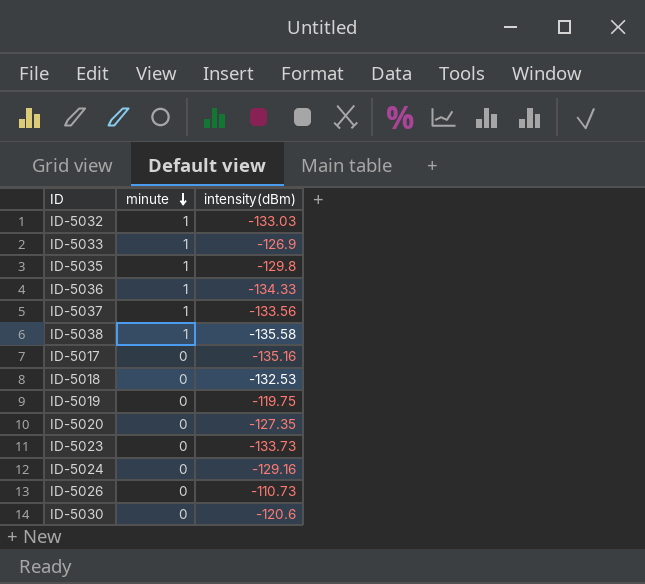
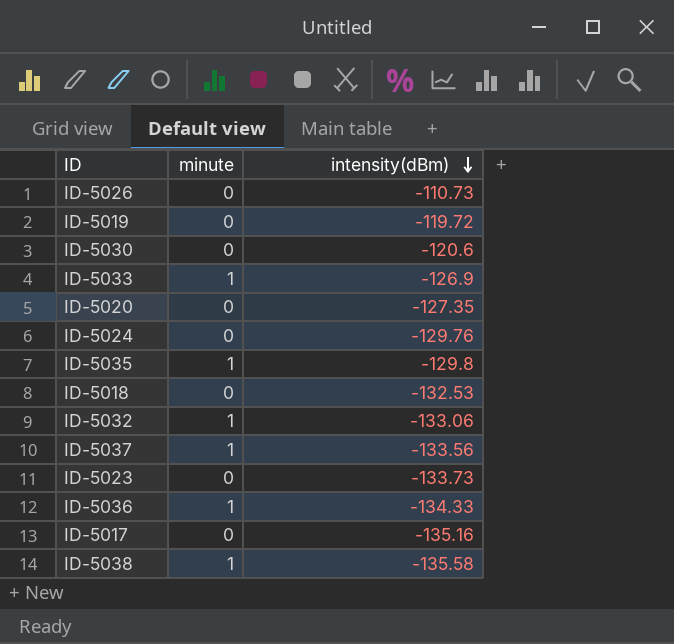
row order: minute descending -> intensity(dBm) descending
ID-5019 | intensity(dBm): -119.75 -> -119.72
ID-5024 | intensity(dBm): -129.16 -> -129.76
ID-5032 | intensity(dBm): -133.03 -> -133.06

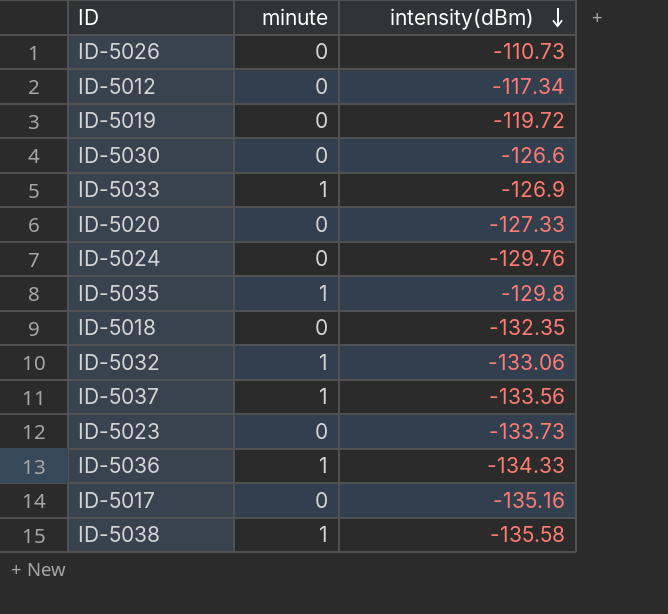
row ID-5012: none -> 0 | -117.34
ID-5030 | intensity(dBm): -120.6 -> -126.6
ID-5020 | intensity(dBm): -127.35 -> -127.33
ID-5018 | intensity(dBm): -132.53 -> -132.35

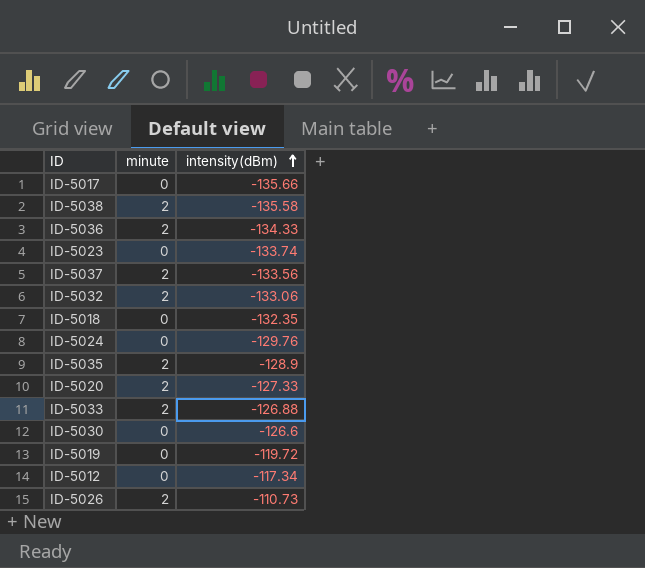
row order: intensity(dBm) descending -> intensity(dBm) ascending
ID-5017 | intensity(dBm): -135.16 -> -135.66
ID-5038 | minute: 1 -> 2
ID-5036 | minute: 1 -> 2
ID-5023 | intensity(dBm): -133.73 -> -133.74
ID-5037 | minute: 1 -> 2
ID-5032 | minute: 1 -> 2
ID-5035 | minute: 1 -> 2
ID-5035 | intensity(dBm): -129.8 -> -128.9
ID-5020 | minute: 0 -> 2
ID-5033 | minute: 1 -> 2
ID-5033 | intensity(dBm): -126.9 -> -126.88
ID-5026 | minute: 0 -> 2

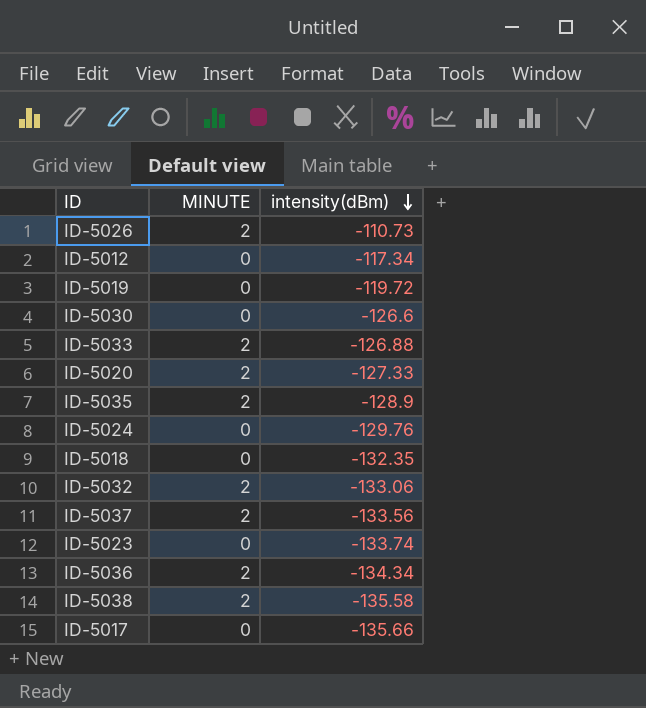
row order: intensity(dBm) ascending -> intensity(dBm) descending
column name: minute -> MINUTE
ID-5036 | intensity(dBm): -134.33 -> -134.34

